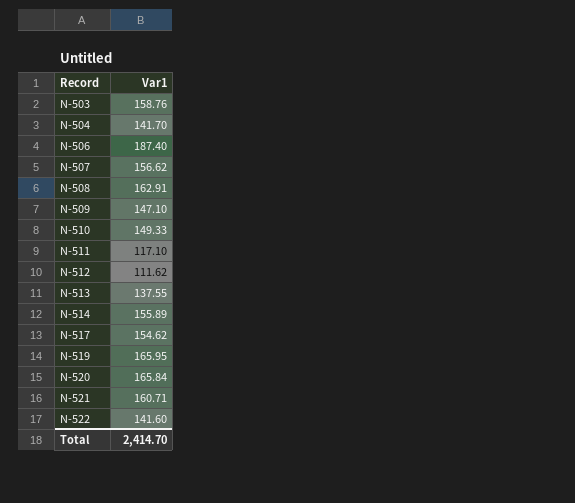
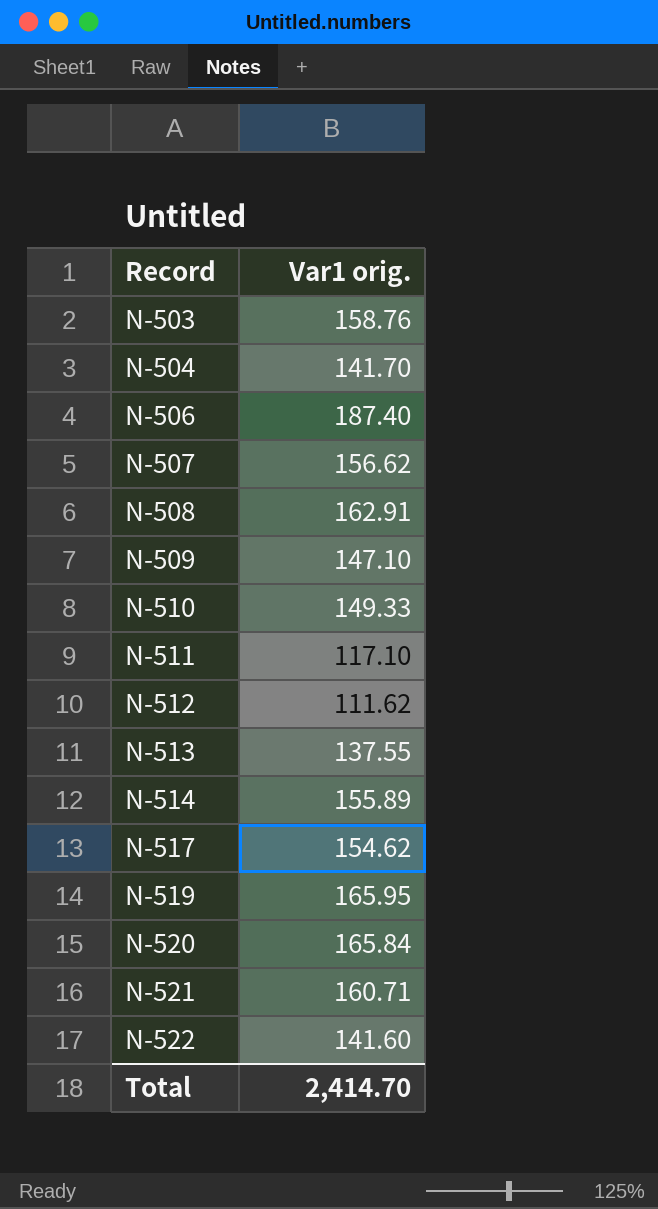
column name: Var1 -> Var1 orig.

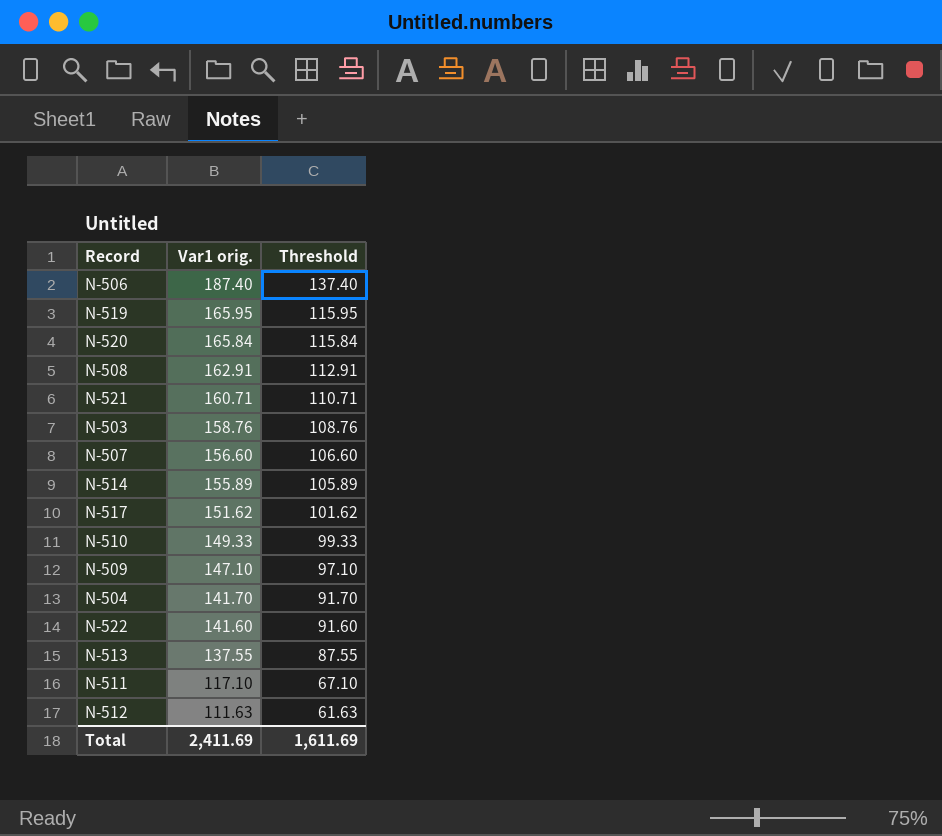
row order: Record ascending -> Var1 orig. descending
column Threshold | formula: none -> [Var1 orig.] - 50
N-507 | Var1 orig.: 156.62 -> 156.60
N-517 | Var1 orig.: 154.62 -> 151.62
N-512 | Var1 orig.: 111.62 -> 111.63
Total | Var1 orig.: 2,414.70 -> 2,411.69

